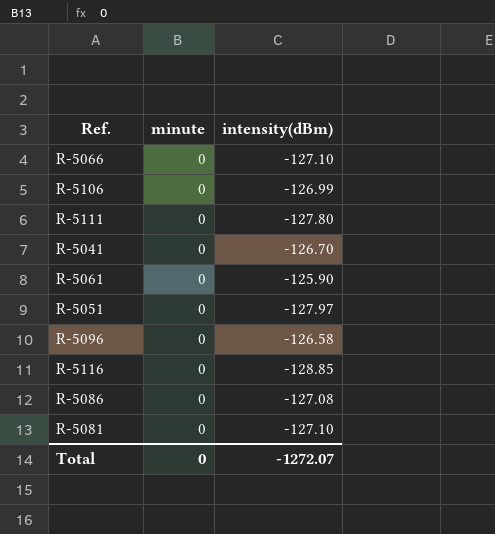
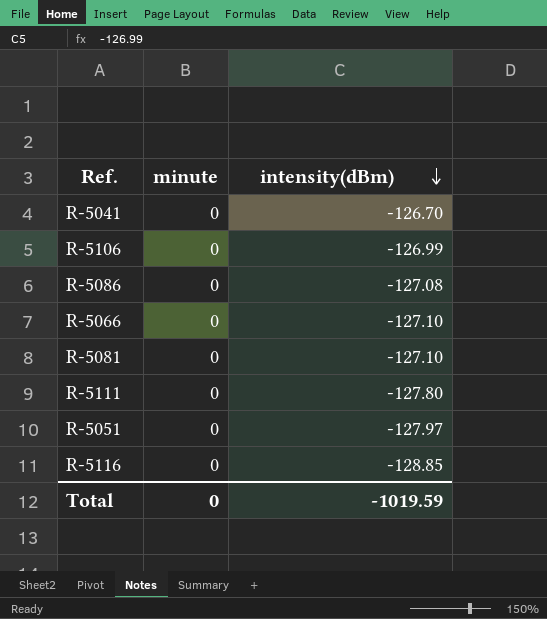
row order: none -> intensity(dBm) descending
row R-5061: 0 | -125.90 -> none
row R-5096: 0 | -126.58 -> none
Total | intensity(dBm): -1272.07 -> -1019.59

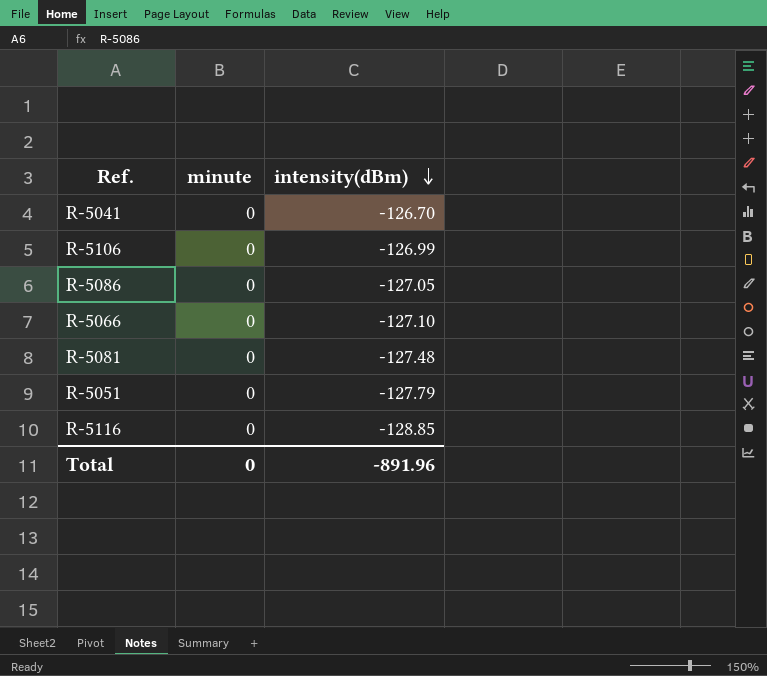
row R-5111: 0 | -127.80 -> none
R-5086 | intensity(dBm): -127.08 -> -127.05
R-5081 | intensity(dBm): -127.10 -> -127.48
R-5051 | intensity(dBm): -127.97 -> -127.79
Total | intensity(dBm): -1019.59 -> -891.96

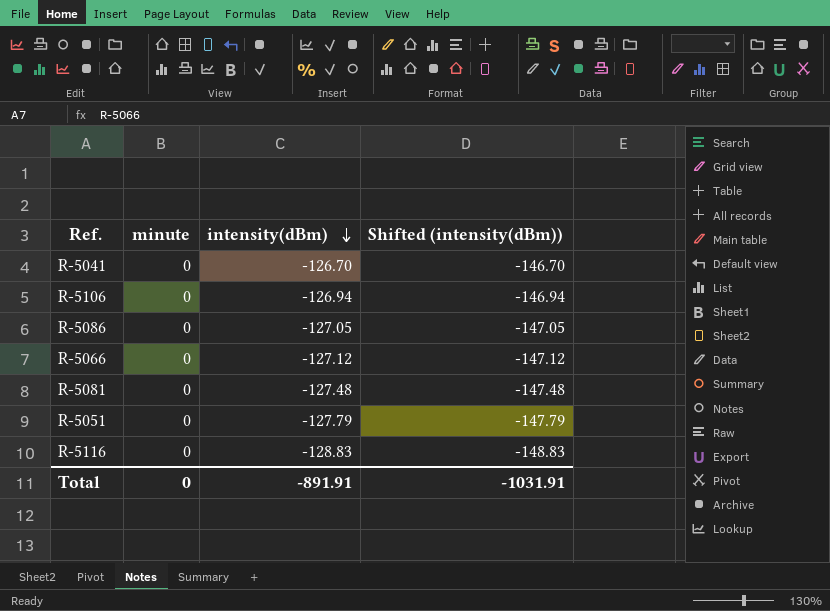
column Shifted (intensity(dBm)) | formula: none -> [intensity(dBm)] - 20
R-5106 | intensity(dBm): -126.99 -> -126.94
R-5066 | intensity(dBm): -127.10 -> -127.12
R-5116 | intensity(dBm): -128.85 -> -128.83
Total | intensity(dBm): -891.96 -> -891.91

